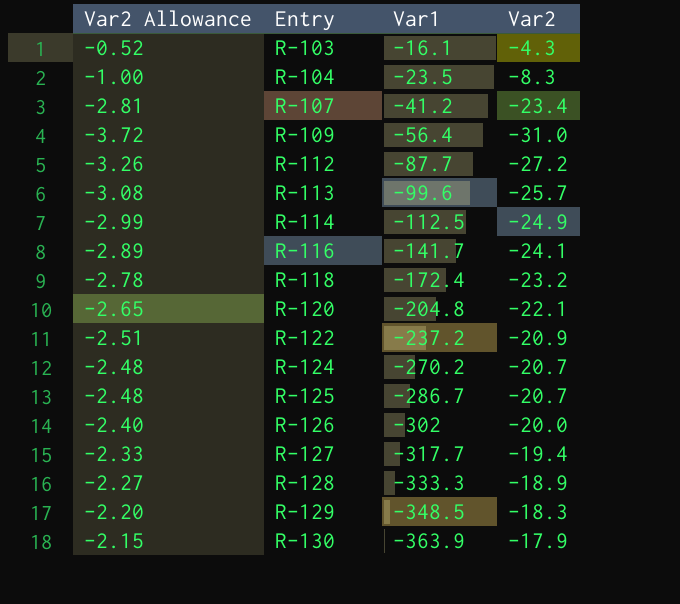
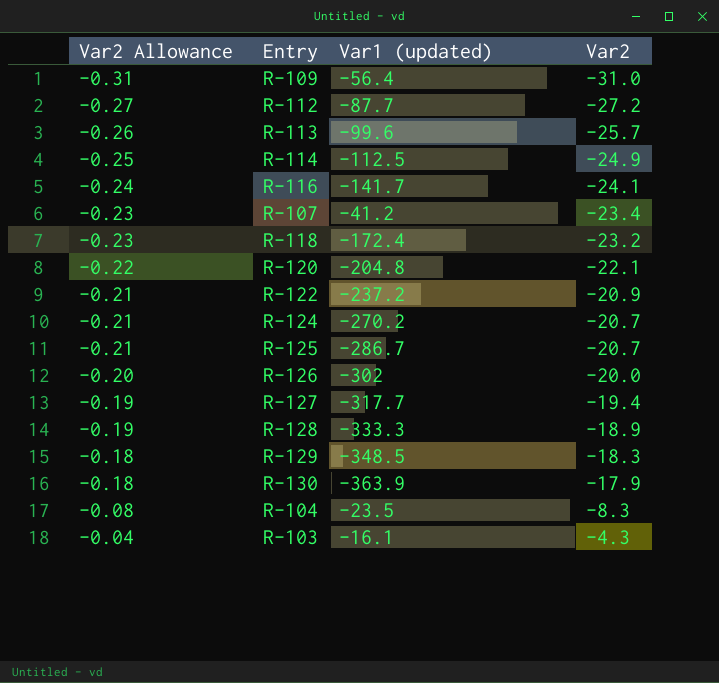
row order: Entry ascending -> Var2 Allowance ascending
column Var2 Allowance | formula: [Var2] * 0.12 -> [Var2] * 0.01
column name: Var1 -> Var1 (updated)

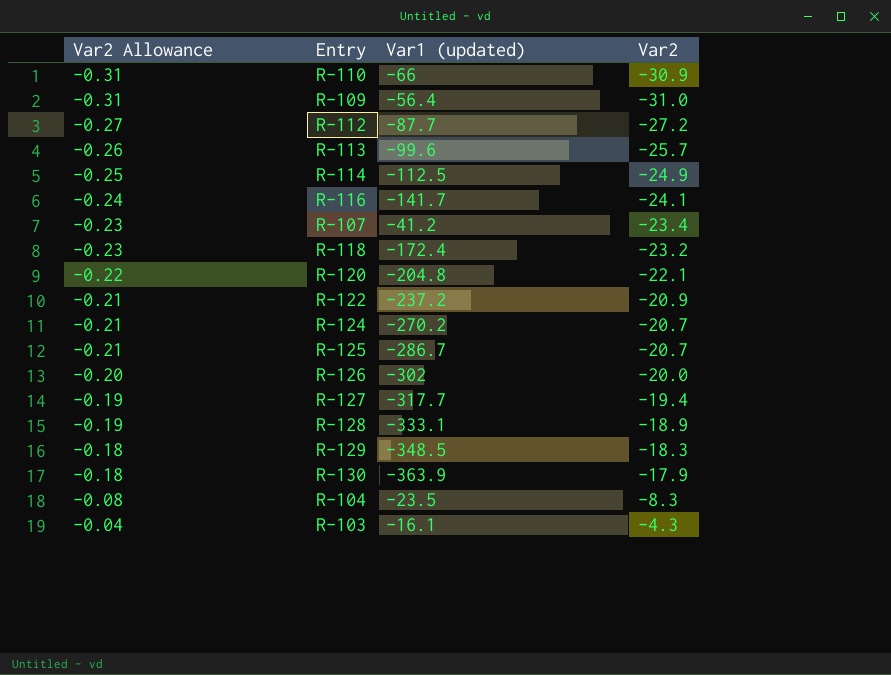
row R-110: none -> -0.31 | -66 | -30.9
R-128 | Var1 (updated): -333.3 -> -333.1

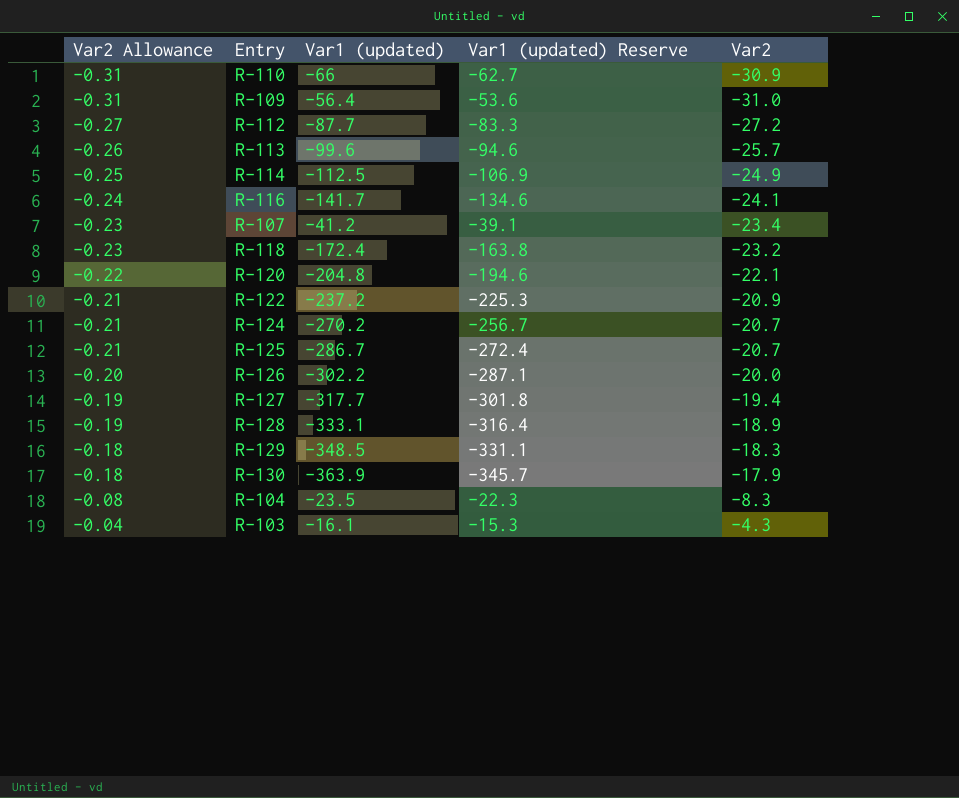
column Var1 (updated) Reserve | formula: none -> [Var1 (updated)] * 0.95
R-126 | Var1 (updated): -302 -> -302.2

